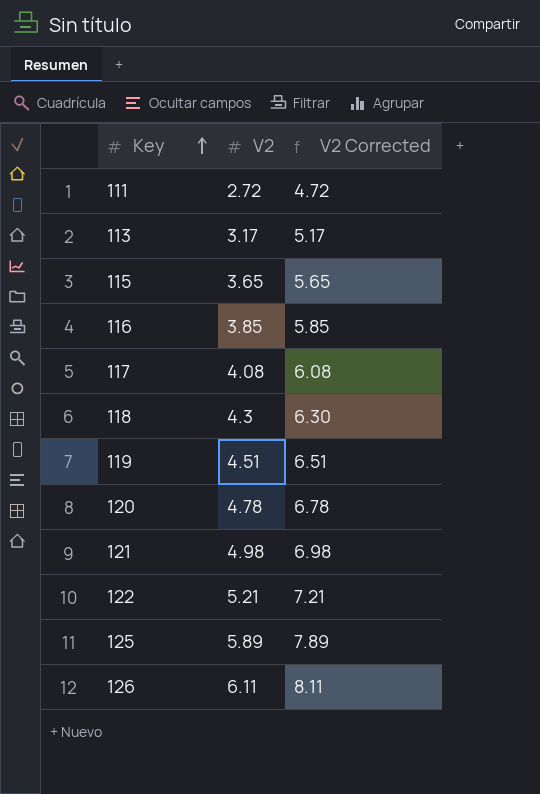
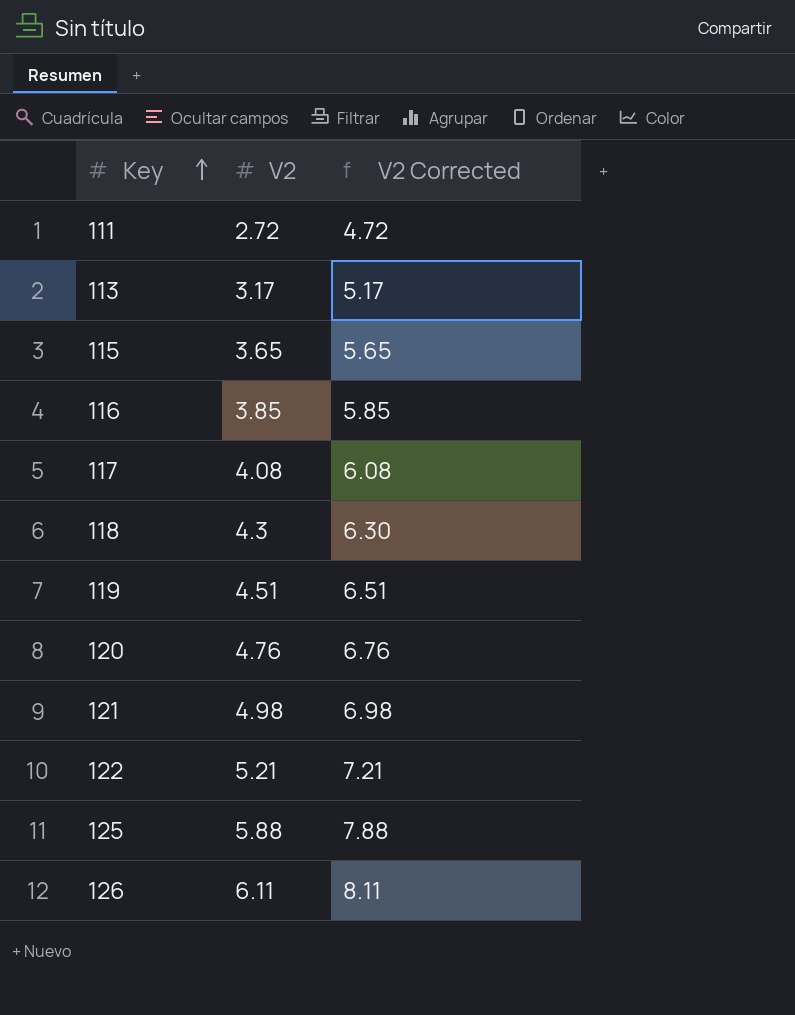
120 | V2: 4.78 -> 4.76
120 | V2 Corrected: 6.78 -> 6.76
125 | V2: 5.89 -> 5.88
125 | V2 Corrected: 7.89 -> 7.88

